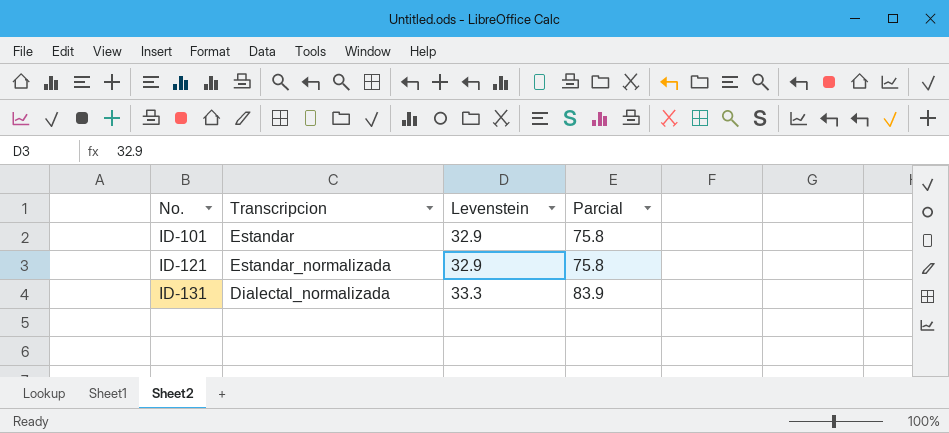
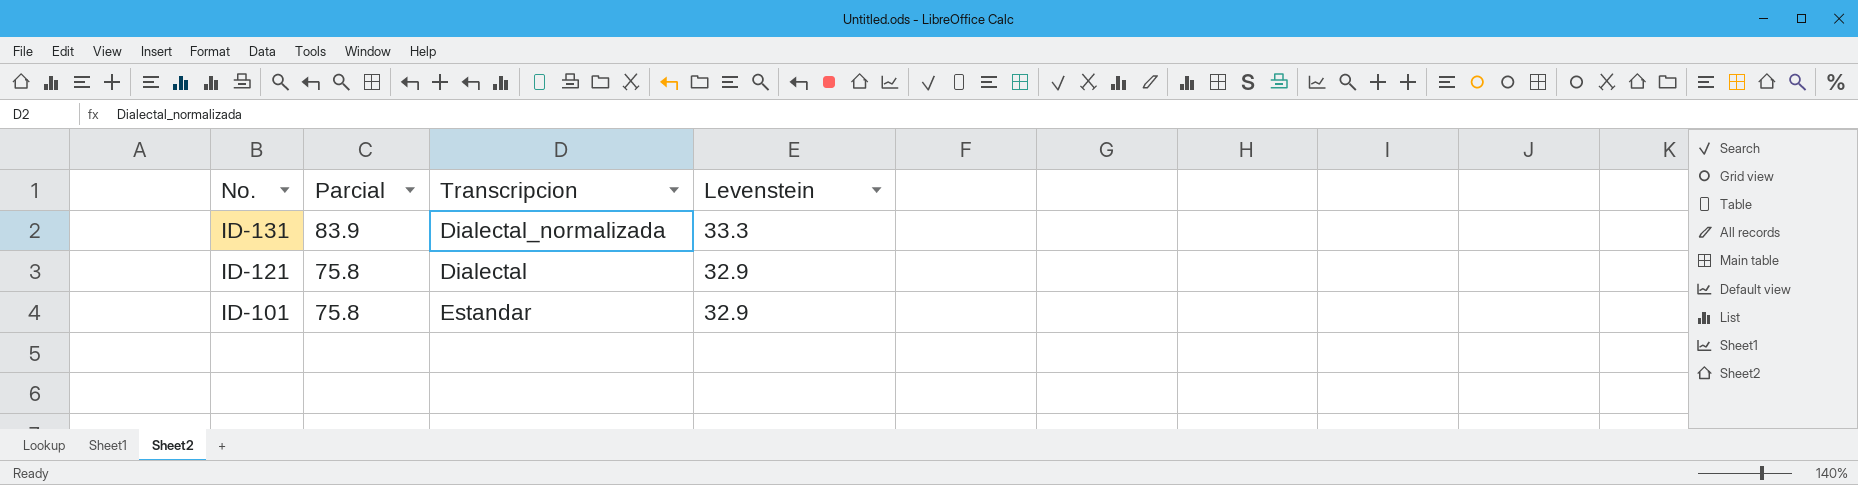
row order: No. ascending -> No. descending
column Parcial | position: 4 -> 2
ID-121 | Transcripcion: Estandar_normalizada -> Dialectal

